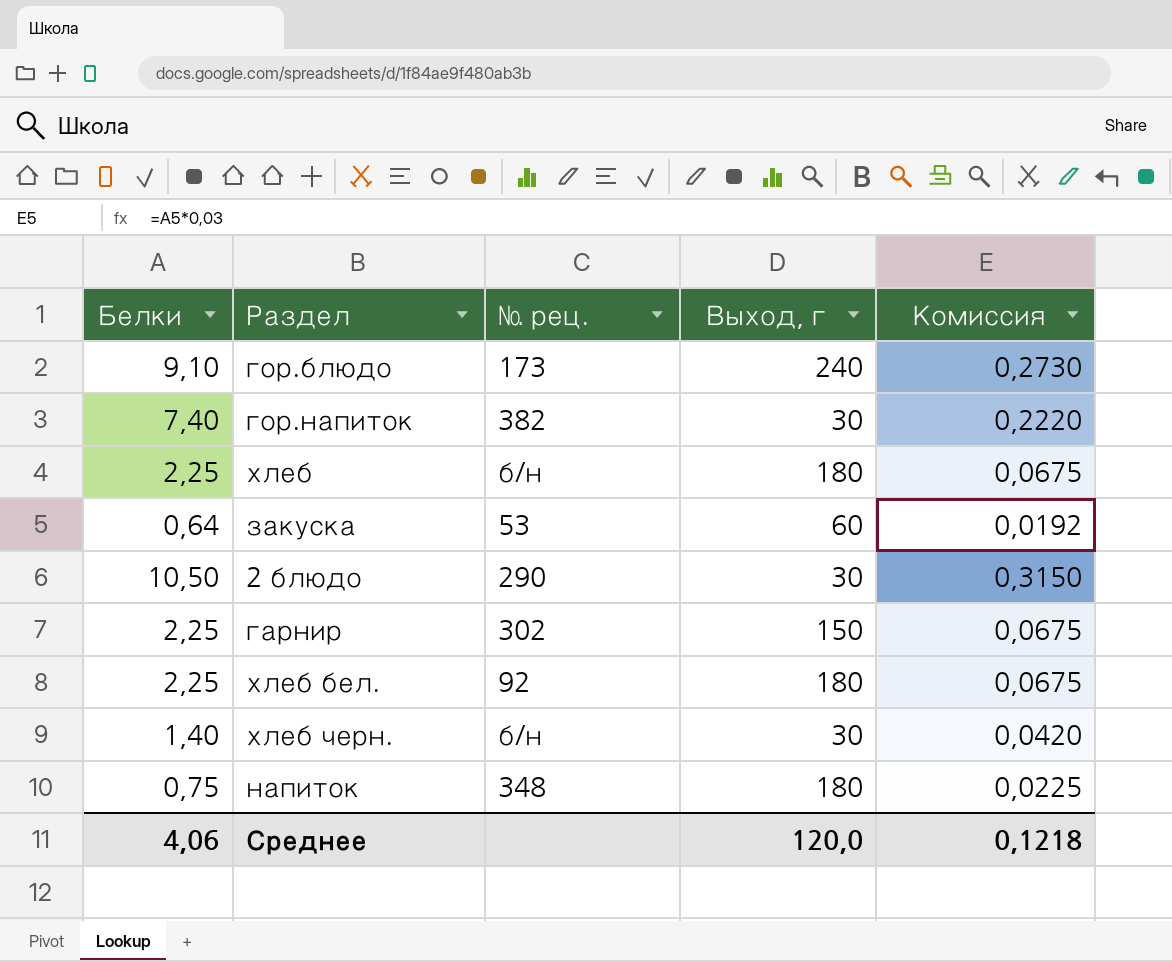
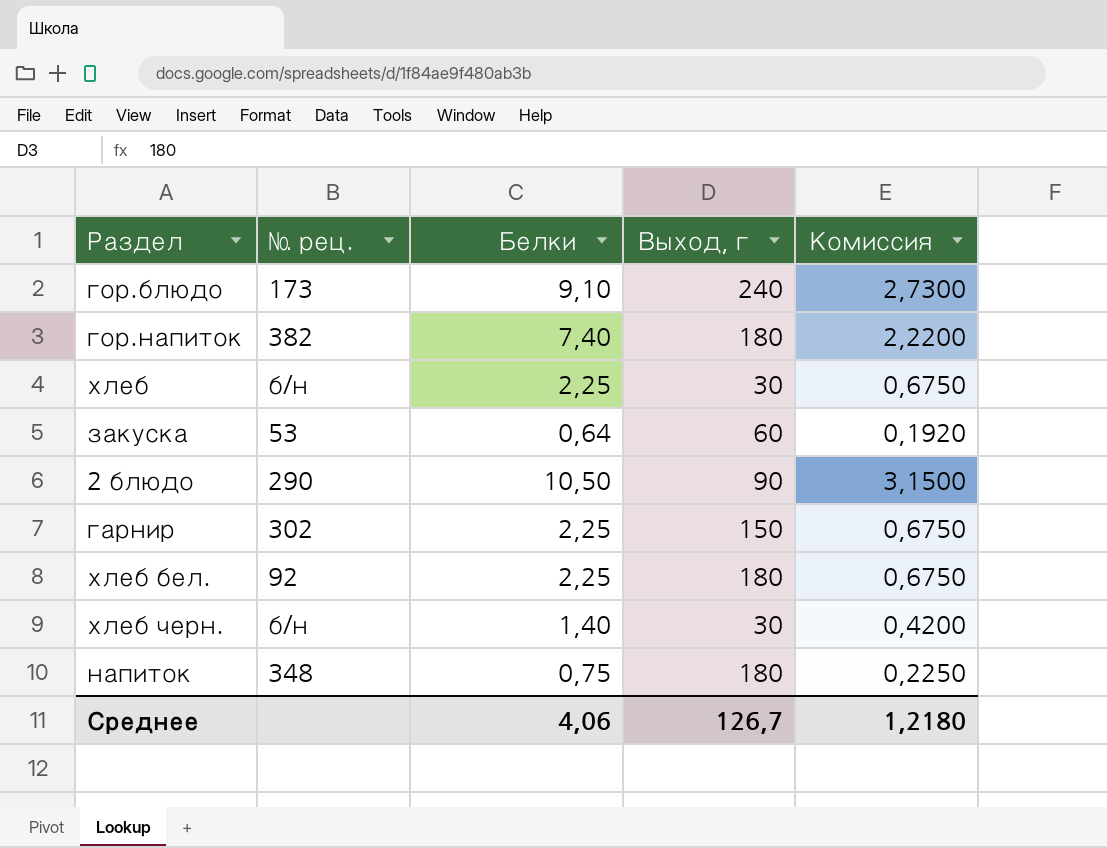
column Белки | position: 1 -> 3
column Комиссия | formula: [Белки] * 0,03 -> [Белки] * 0,3
гор.напиток | Выход, г: 30 -> 180
хлеб | Выход, г: 180 -> 30
2 блюдо | Выход, г: 30 -> 90
Среднее | Выход, г: 120,0 -> 126,7
Среднее | Комиссия: 0,1218 -> 1,2180

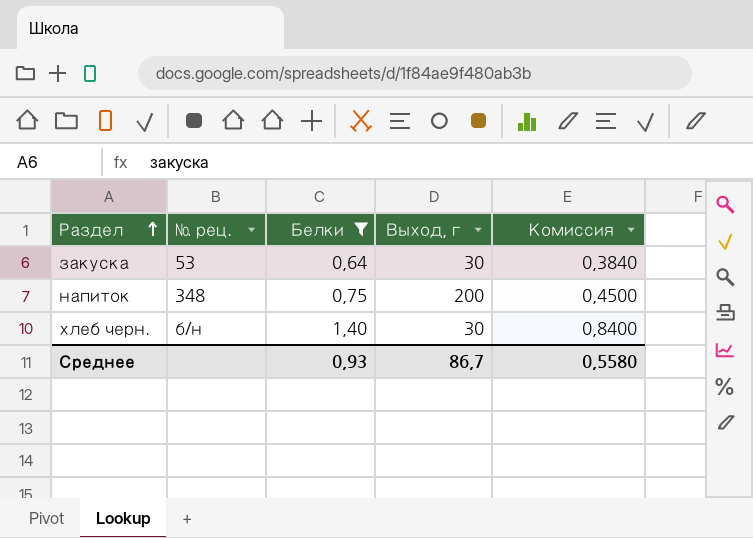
filter: none -> Белки <= 1,40
row order: none -> Раздел ascending
column Комиссия | formula: [Белки] * 0,3 -> [Белки] * 0,6
закуска | Выход, г: 60 -> 30
напиток | Выход, г: 180 -> 200
Среднее | Белки: 4,06 -> 0,93
Среднее | Выход, г: 126,7 -> 86,7
Среднее | Комиссия: 1,2180 -> 0,5580

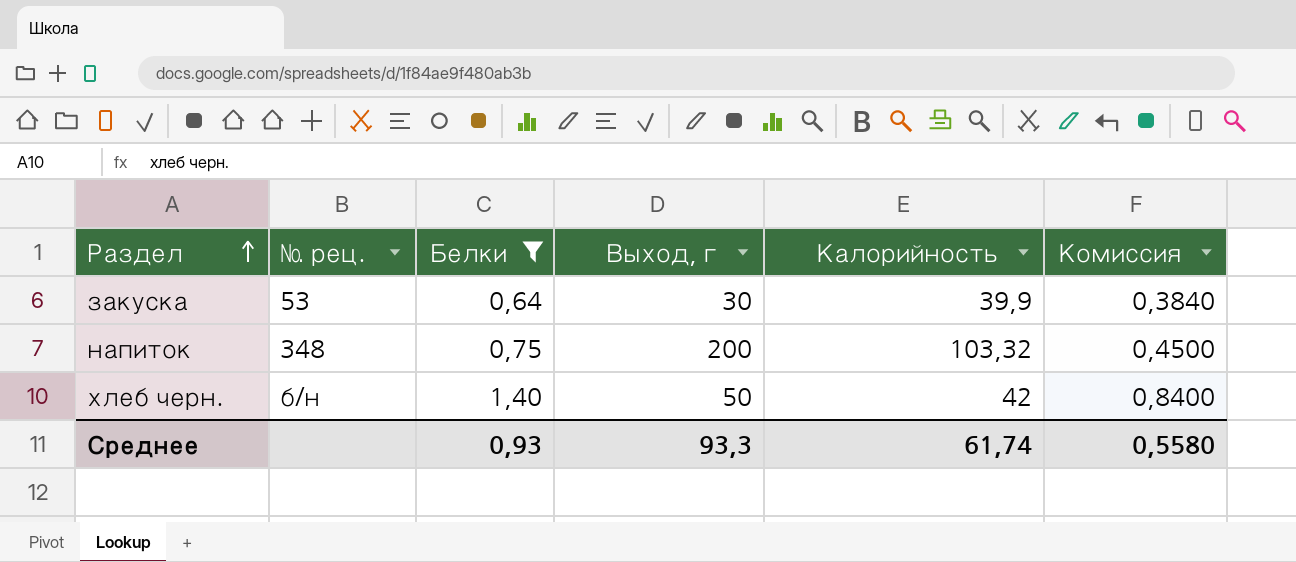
column Калорийность | position: none -> 5
хлеб черн. | Выход, г: 30 -> 50
Среднее | Выход, г: 86,7 -> 93,3

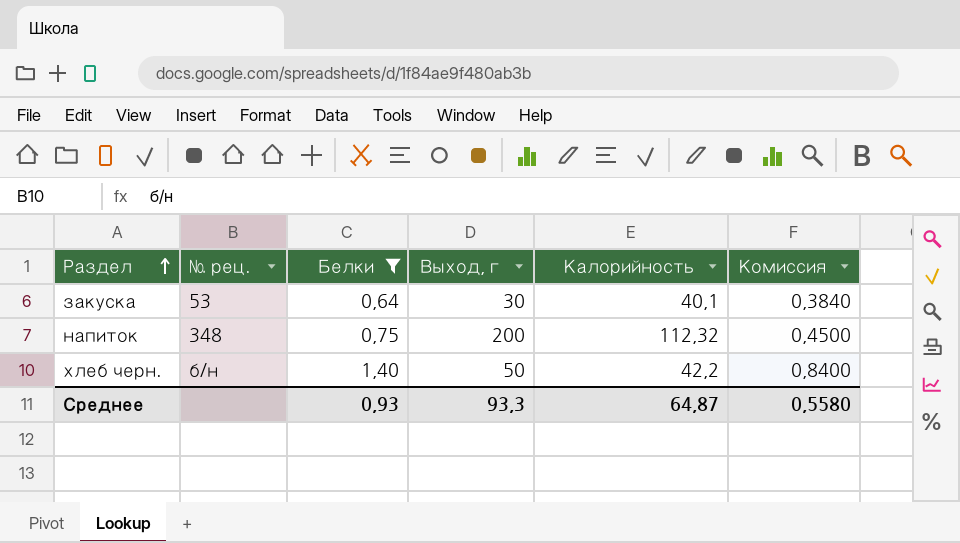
закуска | Калорийность: 39,9 -> 40,1
напиток | Калорийность: 103,32 -> 112,32
хлеб черн. | Калорийность: 42 -> 42,2
Среднее | Калорийность: 61,74 -> 64,87

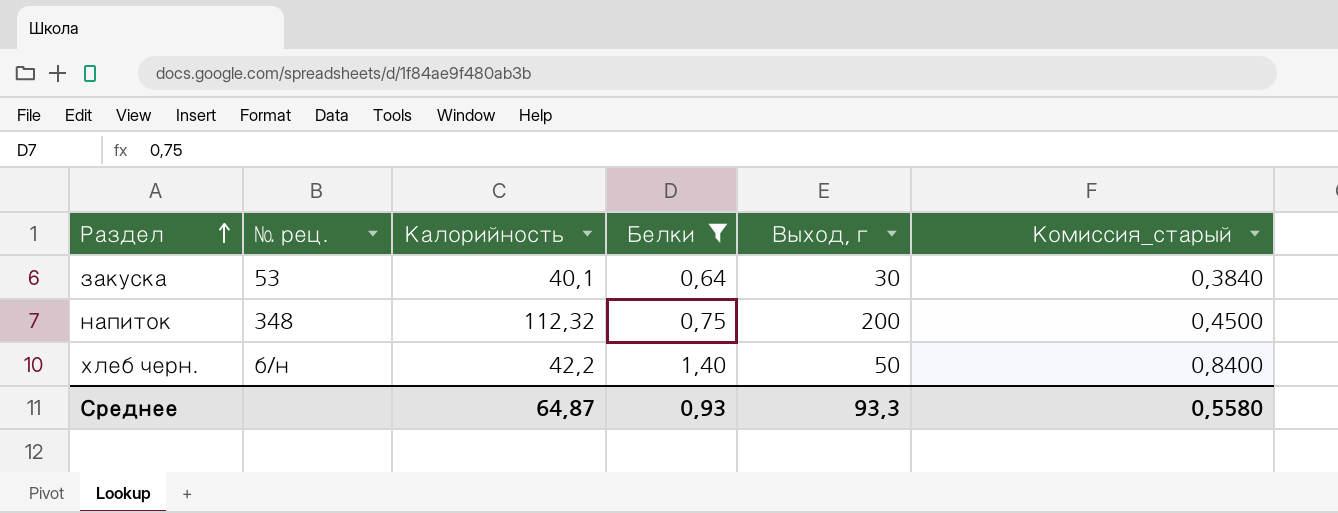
column Калорийность | position: 5 -> 3
column name: Комиссия -> Комиссия_старый

